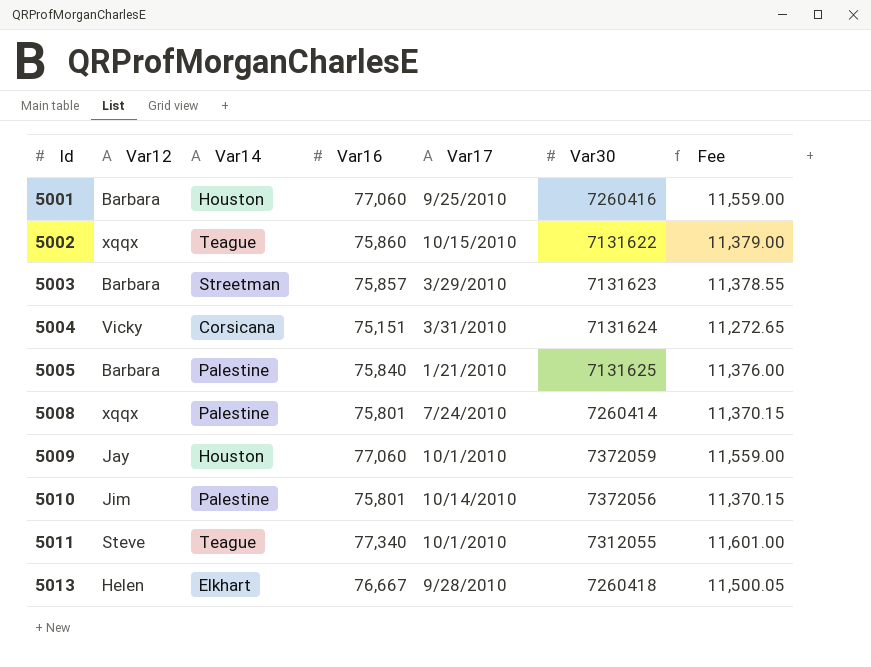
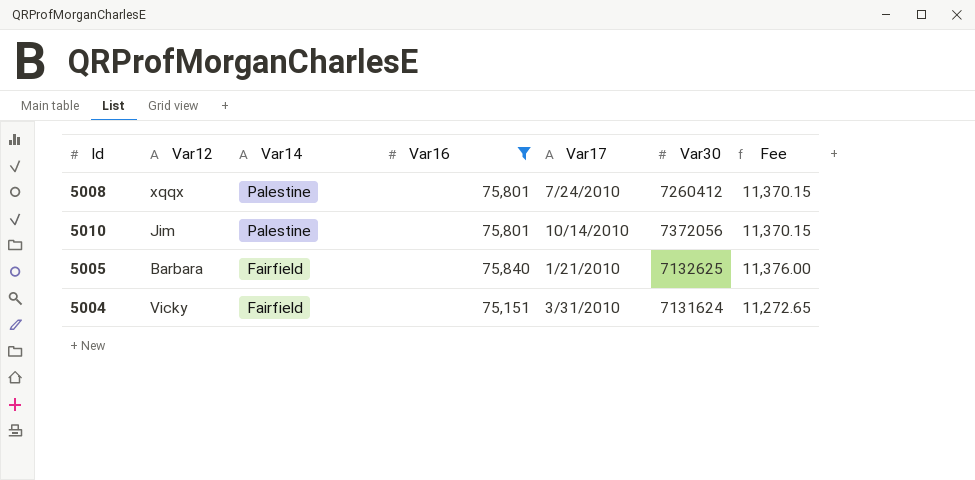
filter: none -> Var16 <= 75,840
row order: Id ascending -> Var14 descending
5008 | Var30: 7260414 -> 7260412
5005 | Var14: Palestine -> Fairfield
5005 | Var30: 7131625 -> 7132625
5004 | Var14: Corsicana -> Fairfield

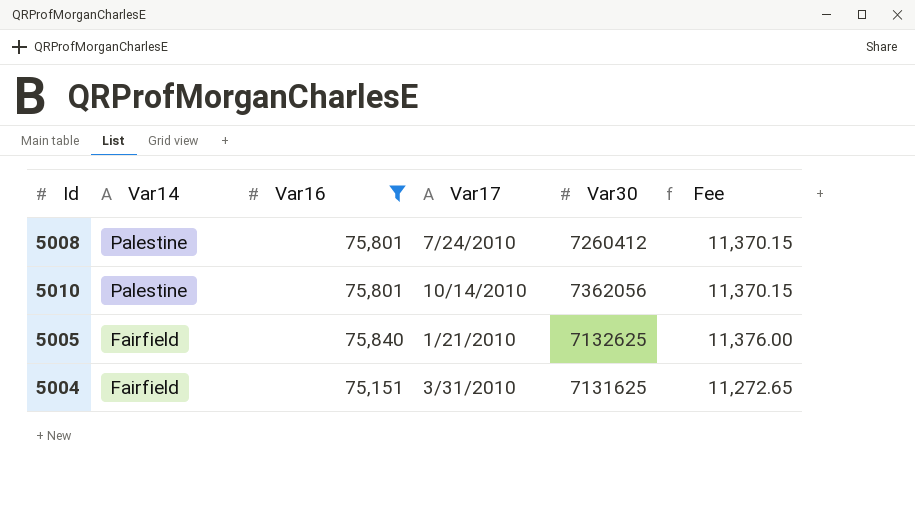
column Var12 | position: 2 -> none
5010 | Var30: 7372056 -> 7362056
5004 | Var30: 7131624 -> 7131625

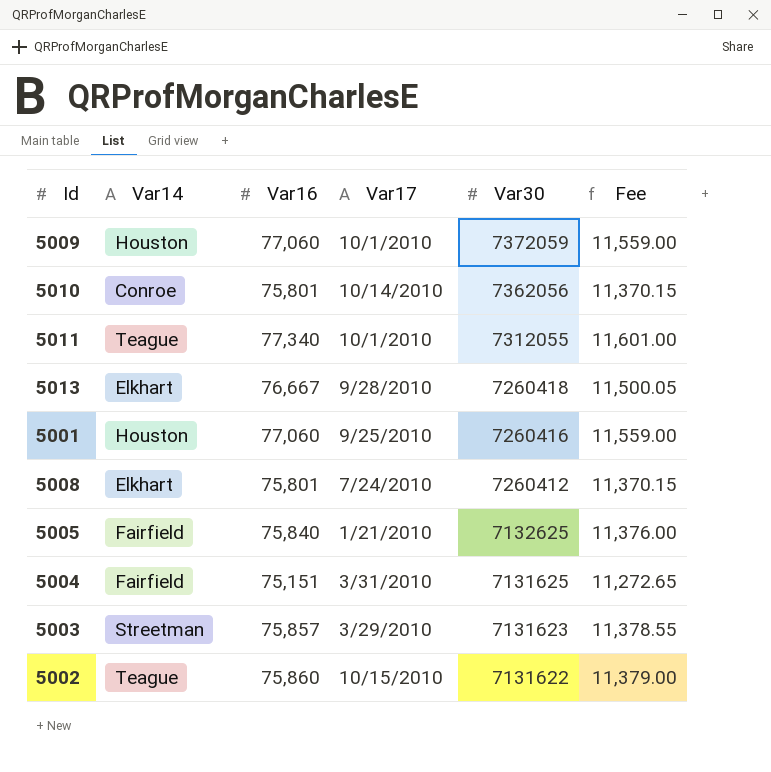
filter: Var16 <= 75,840 -> none
row order: Var14 descending -> Var30 descending
5010 | Var14: Palestine -> Conroe
5008 | Var14: Palestine -> Elkhart

